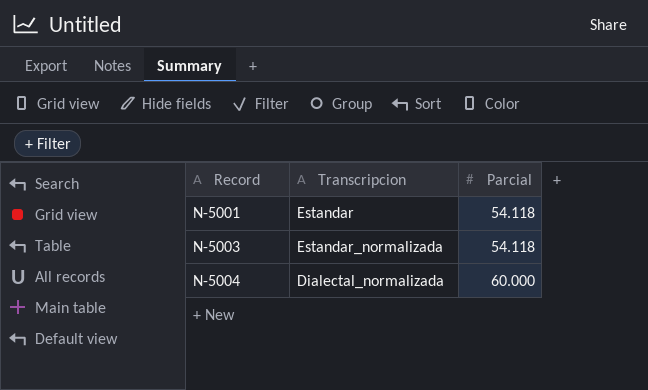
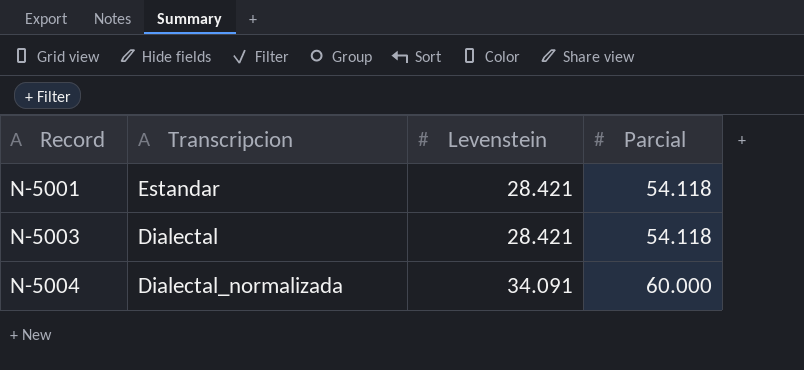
column Levenstein | position: none -> 3
N-5003 | Transcripcion: Estandar_normalizada -> Dialectal

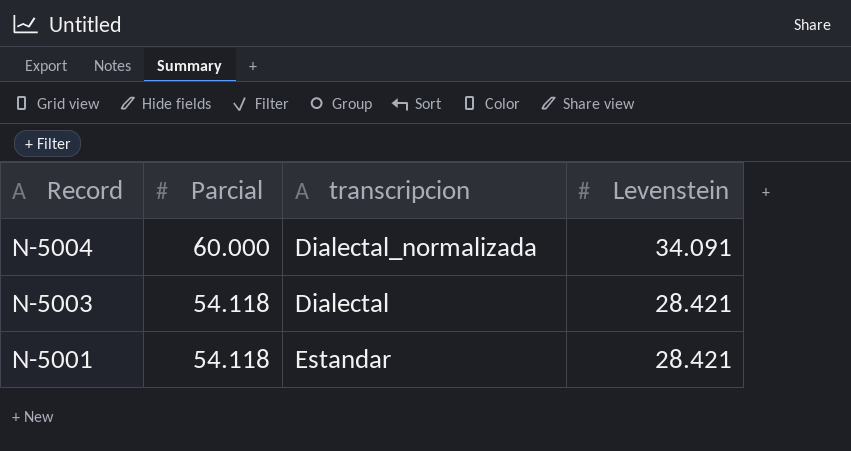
row order: Record ascending -> Record descending
column Parcial | position: 4 -> 2
column name: Transcripcion -> transcripcion

